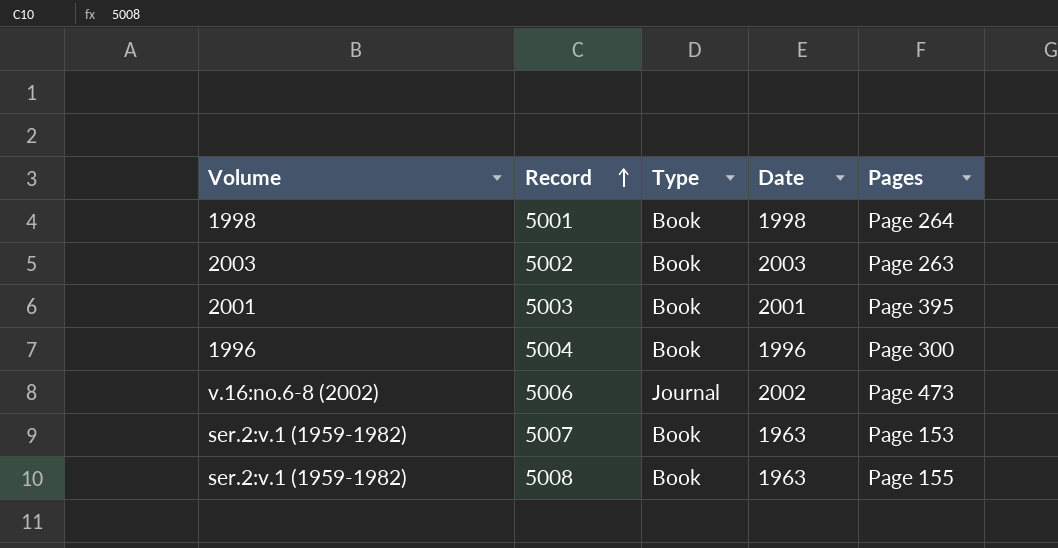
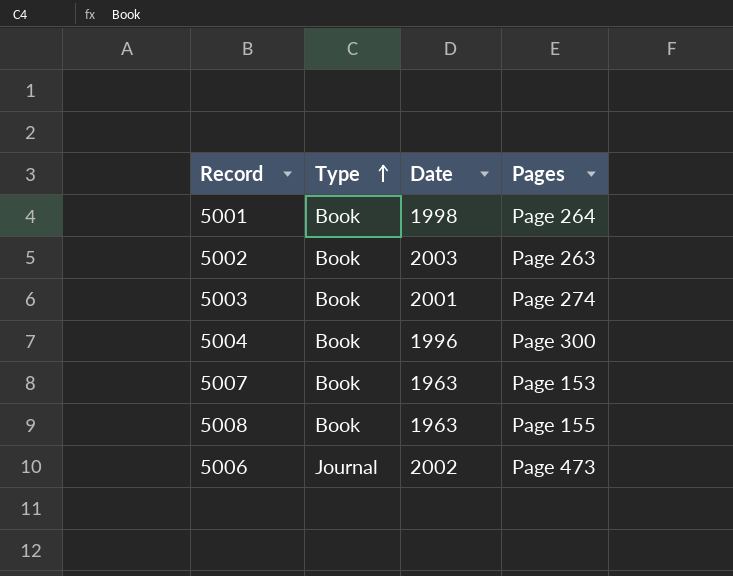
row order: Record ascending -> Type ascending
column Volume | position: 1 -> none
5003 | Pages: Page 395 -> Page 274

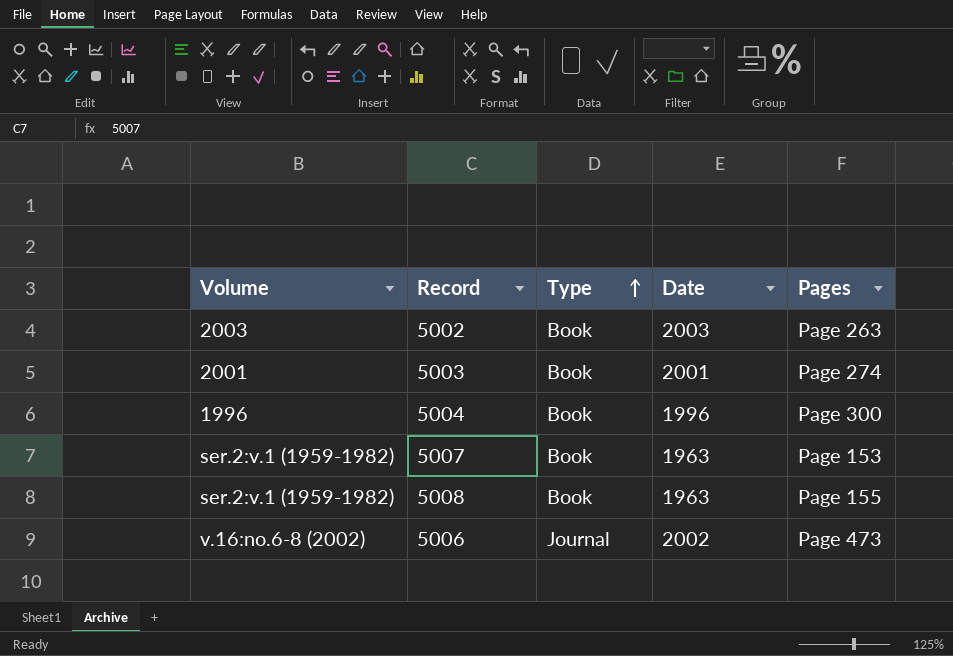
column Volume | position: none -> 1
row 5001: Book | 1998 | Page 264 -> none

